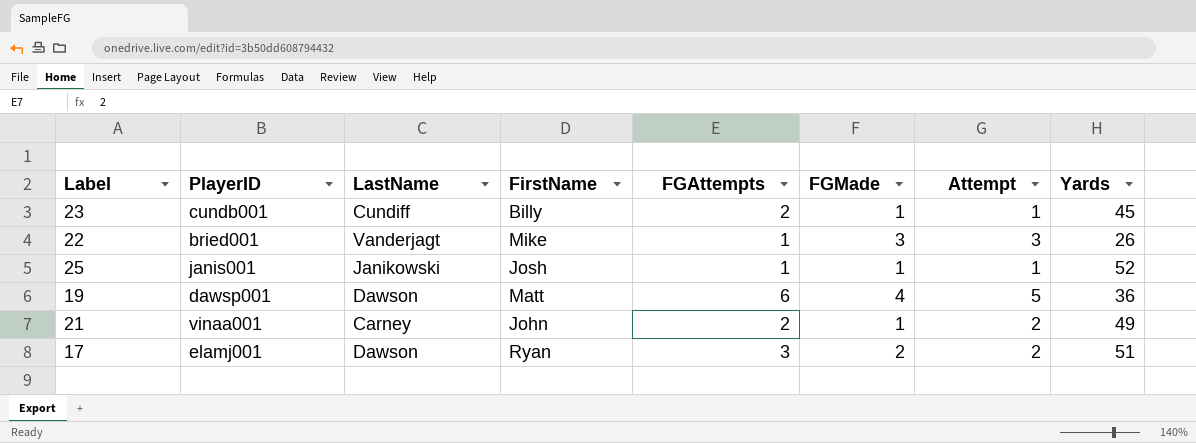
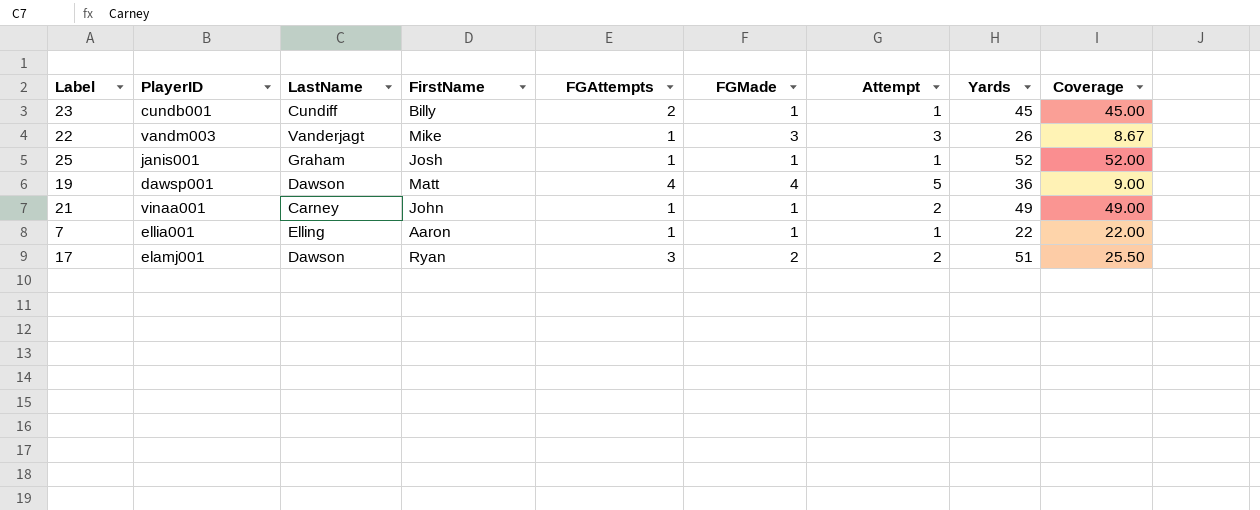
column Coverage | formula: none -> [Yards] / [FGMade]
22 | PlayerID: bried001 -> vandm003
25 | LastName: Janikowski -> Graham
19 | FGAttempts: 6 -> 4
21 | FGAttempts: 2 -> 1
row 7: none -> ellia001 | Elling | Aaron | 1 | 1 | 1 | 22 | 22.00

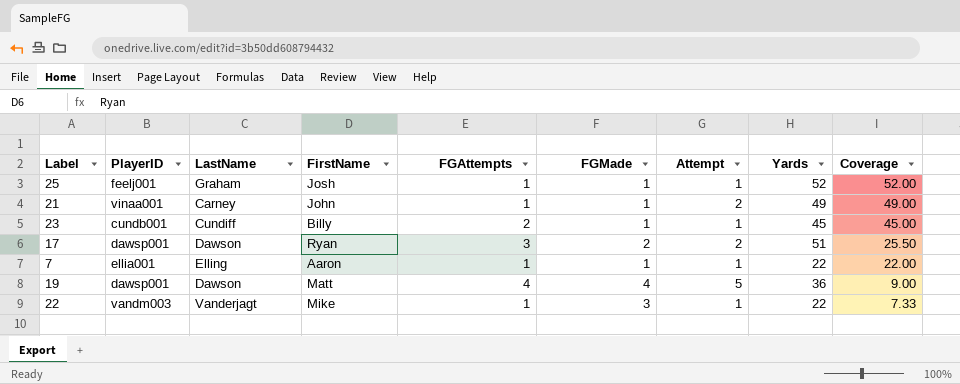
row order: none -> Coverage descending
25 | PlayerID: janis001 -> feelj001
17 | PlayerID: elamj001 -> dawsp001
22 | Attempt: 3 -> 1
22 | Yards: 26 -> 22
22 | Coverage: 8.67 -> 7.33

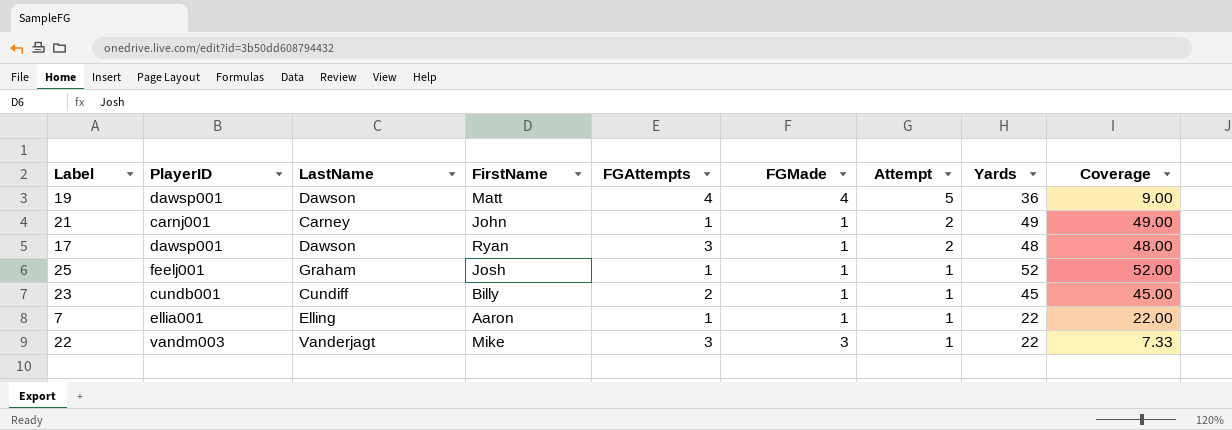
row order: Coverage descending -> Attempt descending
21 | PlayerID: vinaa001 -> carnj001
17 | FGMade: 2 -> 1
17 | Yards: 51 -> 48
17 | Coverage: 25.50 -> 48.00
22 | FGAttempts: 1 -> 3

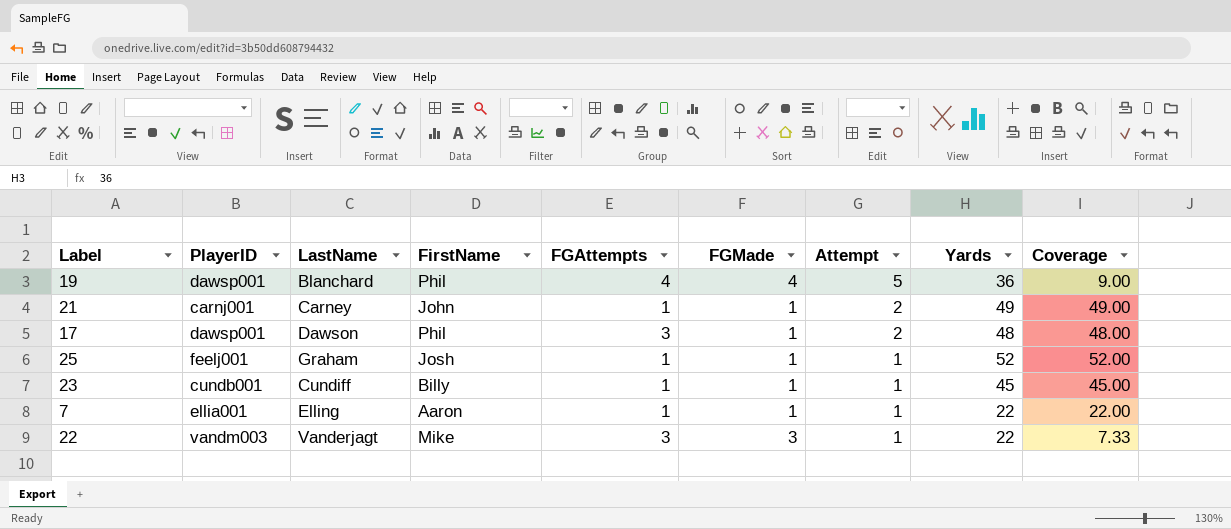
19 | LastName: Dawson -> Blanchard
19 | FirstName: Matt -> Phil
17 | FirstName: Ryan -> Phil
23 | FGAttempts: 2 -> 1

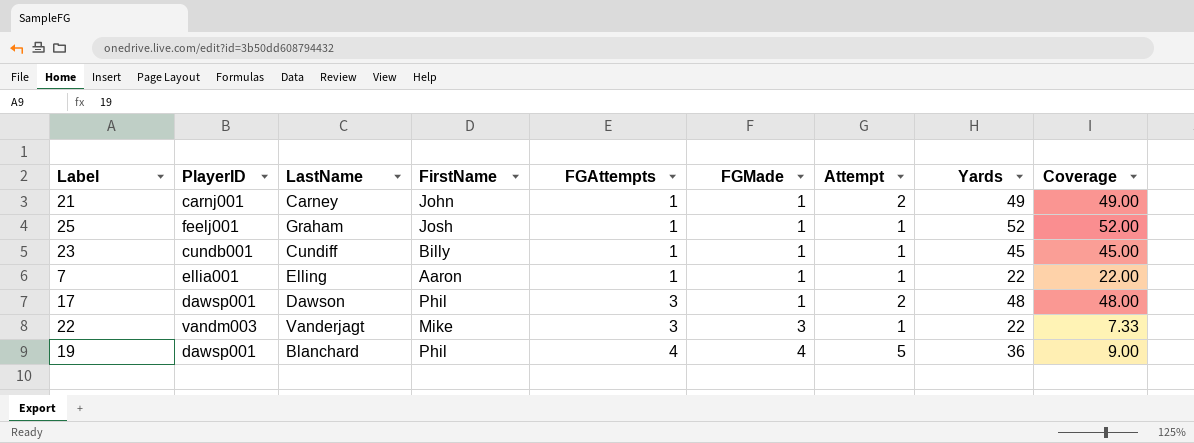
row order: Attempt descending -> FGAttempts ascending

